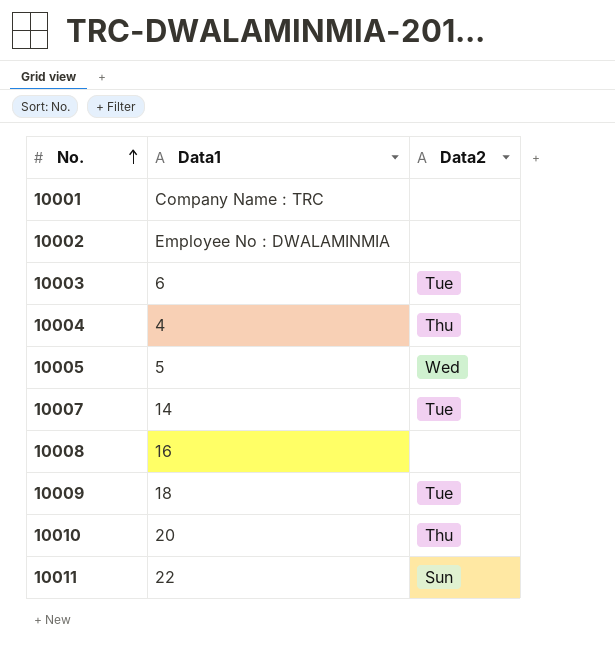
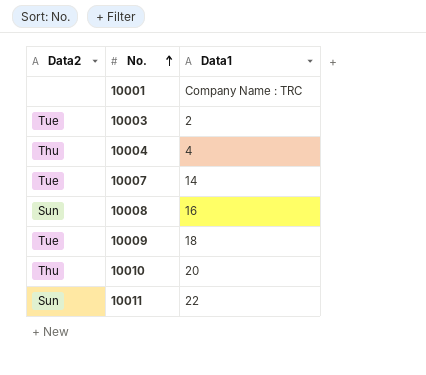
column Data2 | position: 3 -> 1
row 10002: Employee No : DWALAMINMIA | none -> none
row 10005: 5 | Wed -> none
10003 | Data1: 6 -> 2
10008 | Data2: none -> Sun

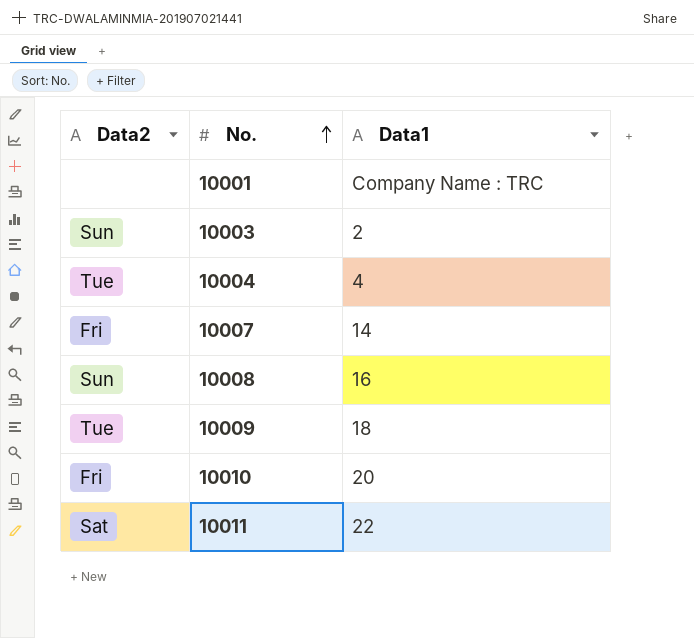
10003 | Data2: Tue -> Sun
10004 | Data2: Thu -> Tue
10007 | Data2: Tue -> Fri
10010 | Data2: Thu -> Fri
10011 | Data2: Sun -> Sat

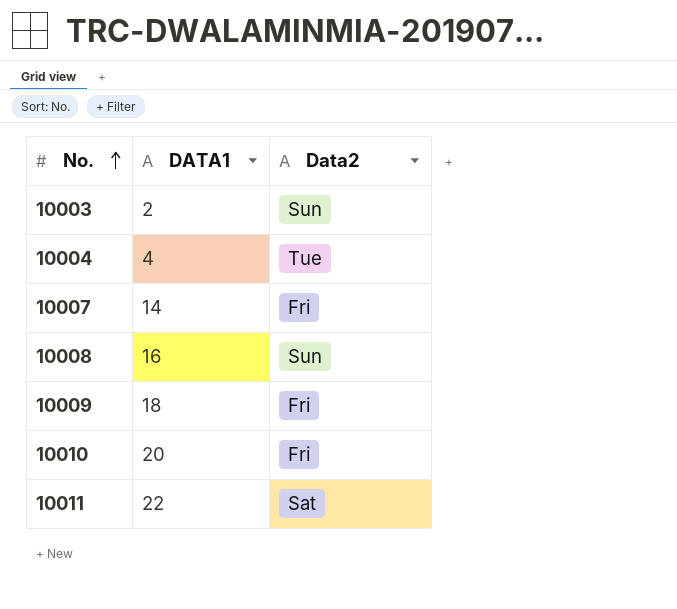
column name: Data1 -> DATA1
column Data2 | position: 1 -> 3
row 10001: none | Company Name : TRC -> none
10009 | Data2: Tue -> Fri

